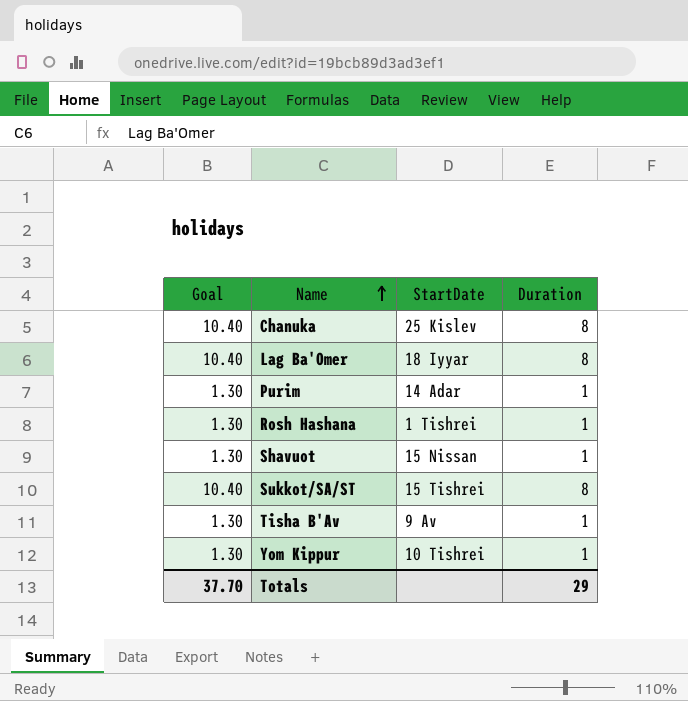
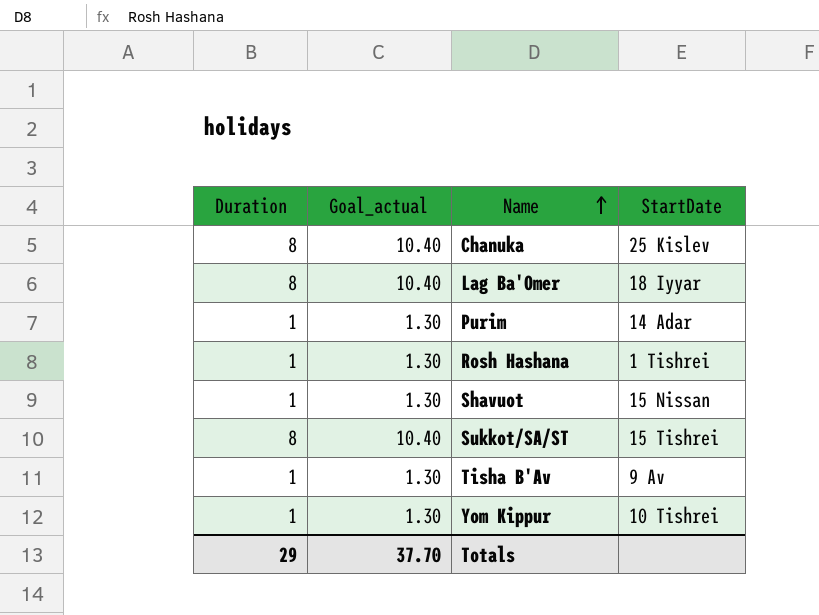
column Duration | position: 4 -> 1
column name: Goal -> Goal_actual

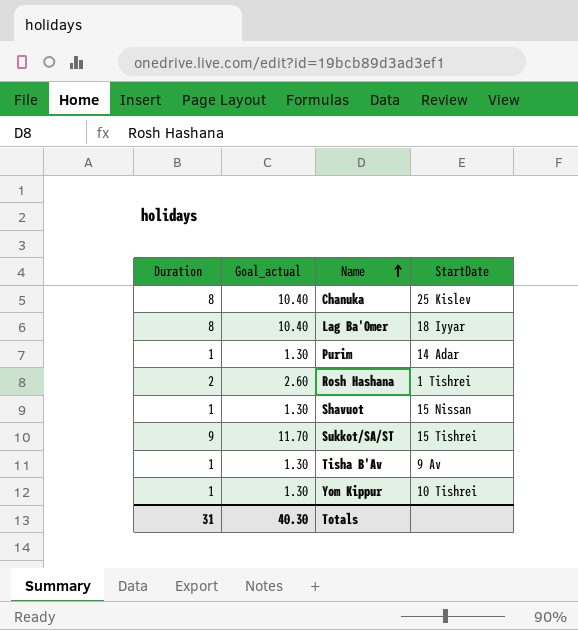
Rosh Hashana | Duration: 1 -> 2
Rosh Hashana | Goal_actual: 1.30 -> 2.60
Sukkot/SA/ST | Duration: 8 -> 9
Sukkot/SA/ST | Goal_actual: 10.40 -> 11.70
Totals | Duration: 29 -> 31
Totals | Goal_actual: 37.70 -> 40.30

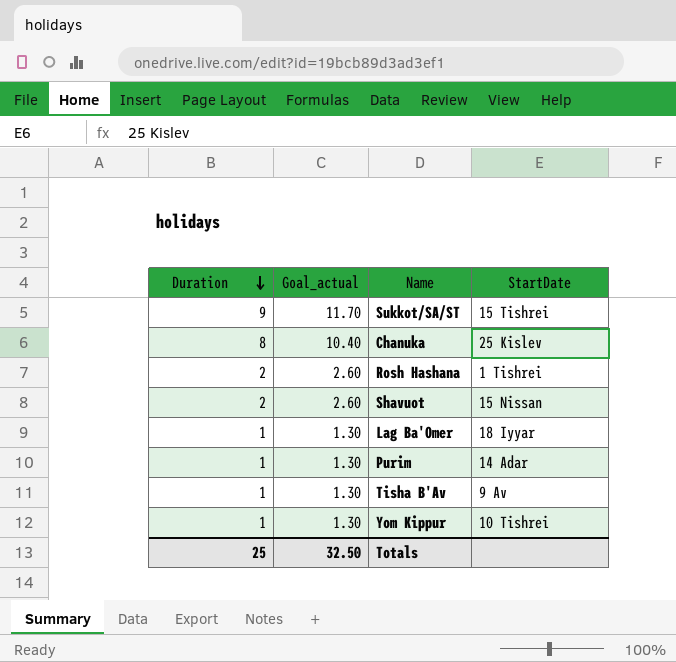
row order: Name ascending -> Duration descending
Shavuot | Duration: 1 -> 2
Shavuot | Goal_actual: 1.30 -> 2.60
Lag Ba'Omer | Duration: 8 -> 1
Lag Ba'Omer | Goal_actual: 10.40 -> 1.30
Totals | Duration: 31 -> 25
Totals | Goal_actual: 40.30 -> 32.50

